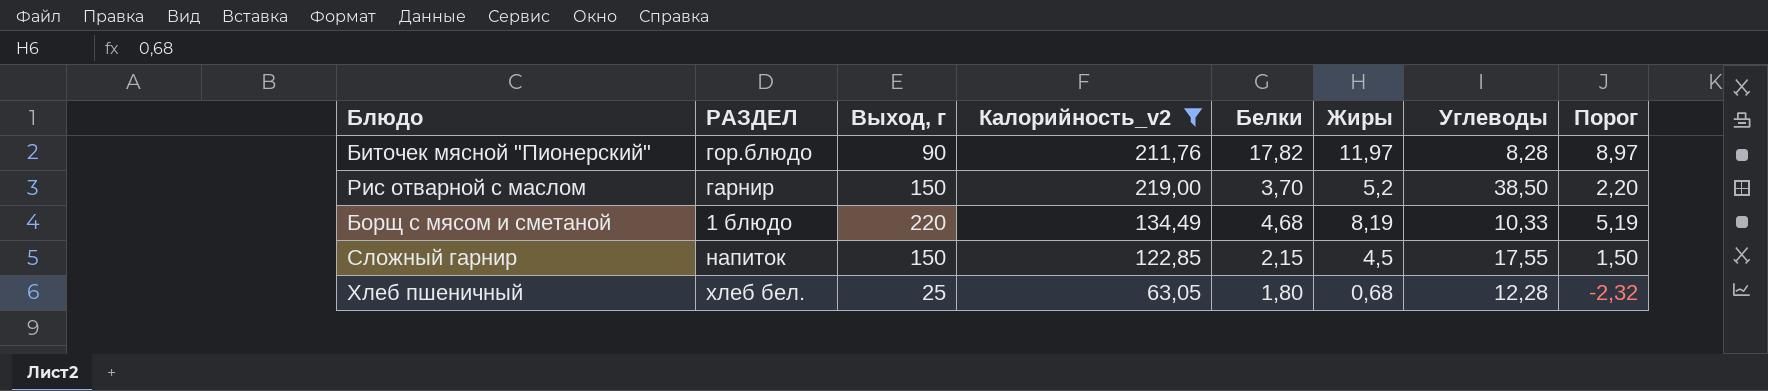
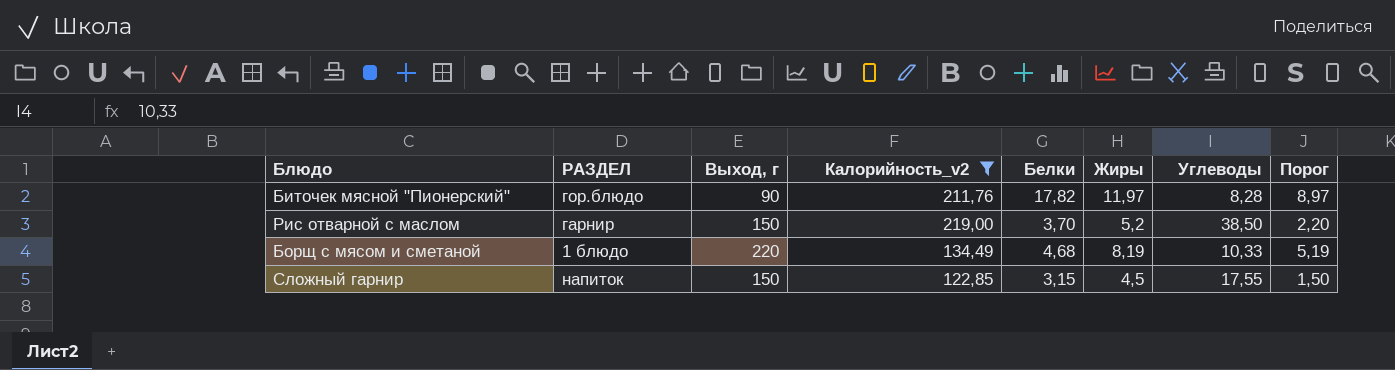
row Хлеб пшеничный: хлеб бел. | 25 | 63,05 | 1,80 | 0,68 | 12,28 | -2,32 -> none
Сложный гарнир | Белки: 2,15 -> 3,15

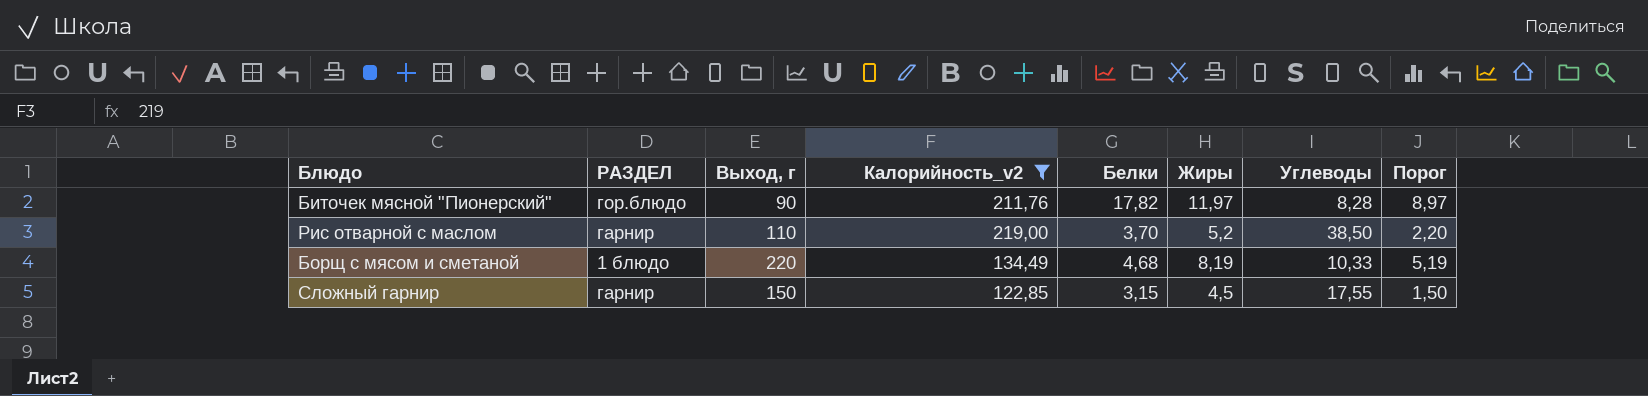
Рис отварной с маслом | Выход, г: 150 -> 110
Сложный гарнир | РАЗДЕЛ: напиток -> гарнир

